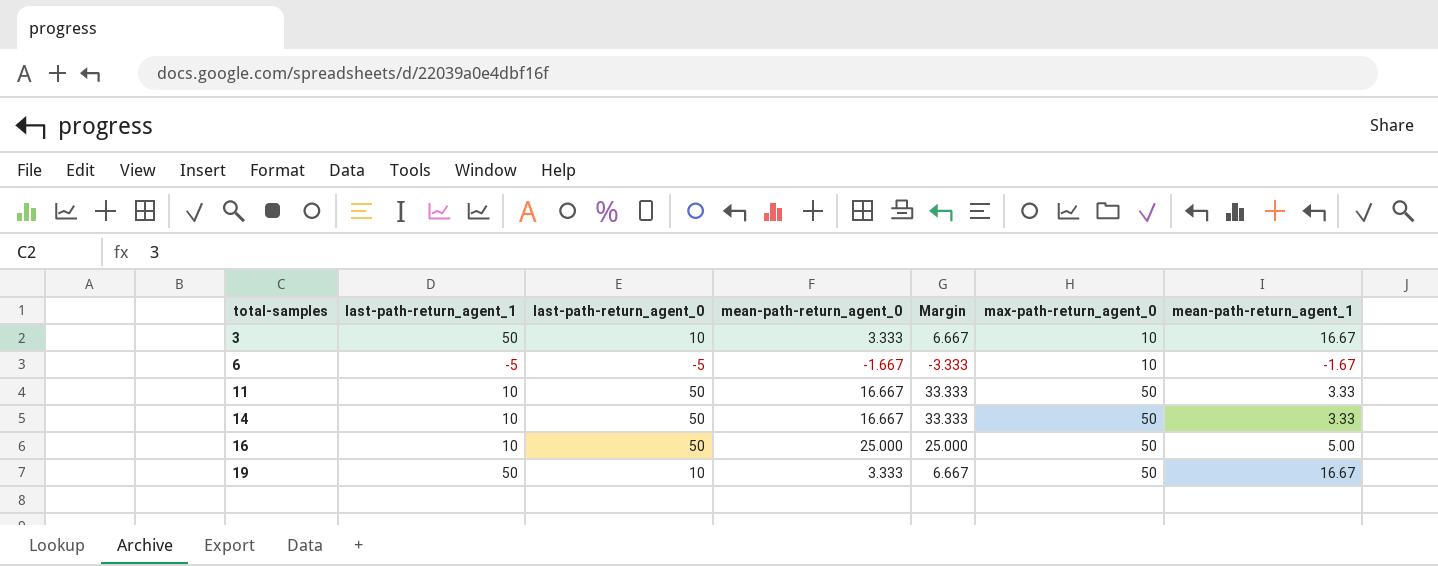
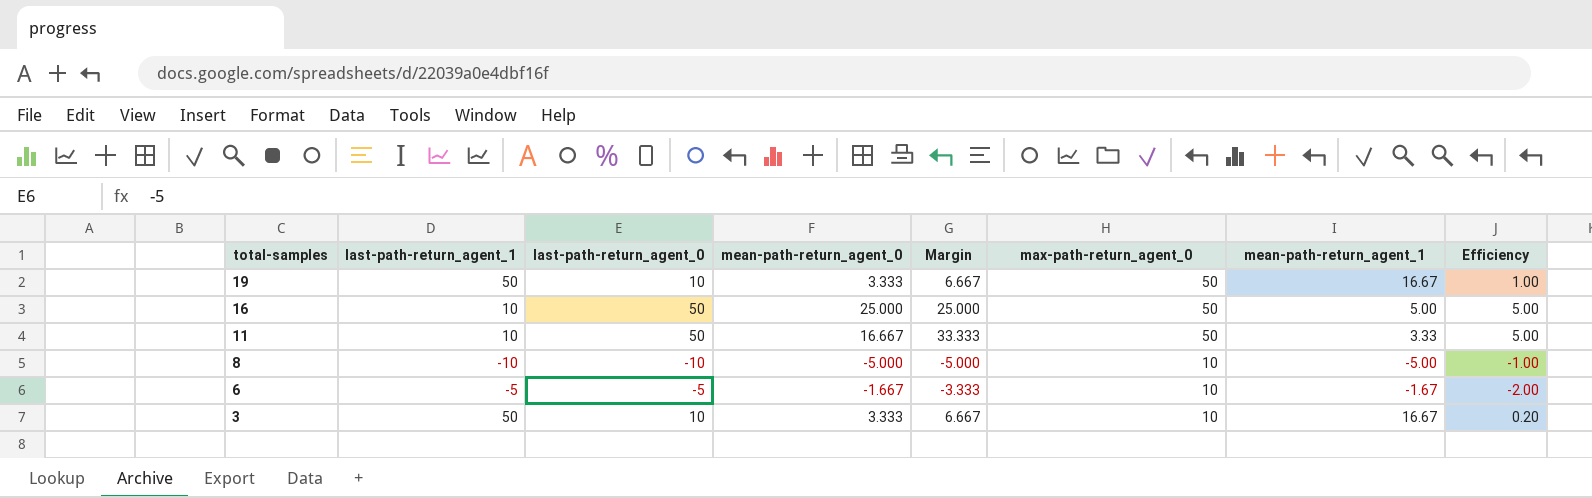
row order: total-samples ascending -> total-samples descending
column Efficiency | formula: none -> [max-path-return_agent_0] / [last-path-return_agent_1]
row 14: 10 | 50 | 16.667 | 33.333 | 50 | 3.33 -> none
row 8: none -> -10 | -10 | -5.000 | -5.000 | 10 | -5.00 | -1.00

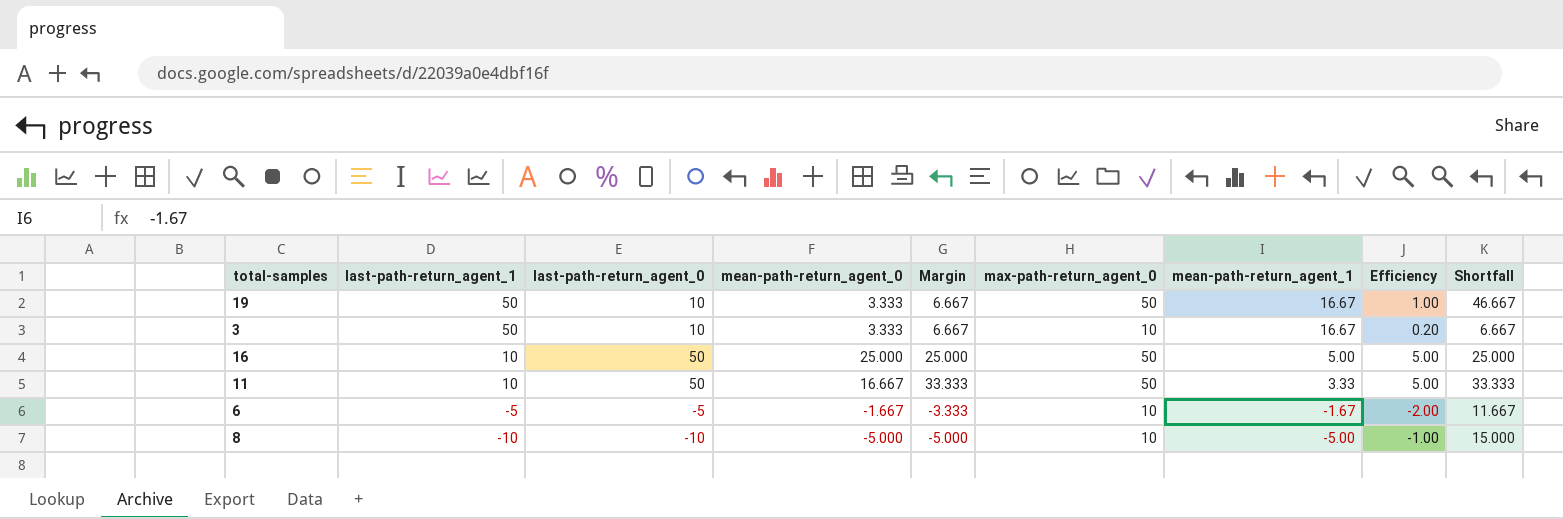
row order: total-samples descending -> last-path-return_agent_1 descending
column Shortfall | formula: none -> [max-path-return_agent_0] - [mean-path-return_agent_0]

